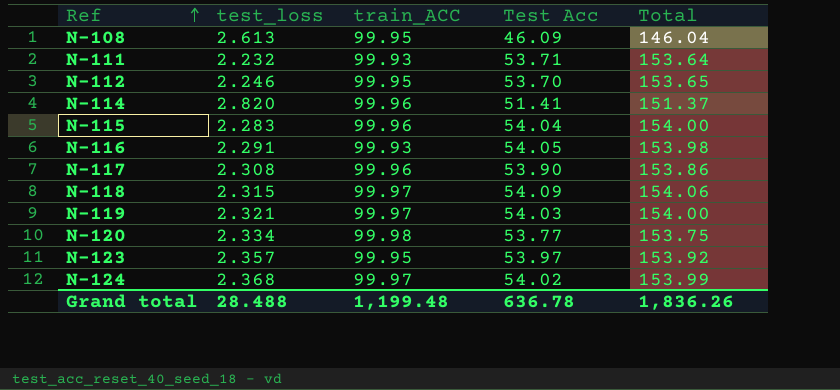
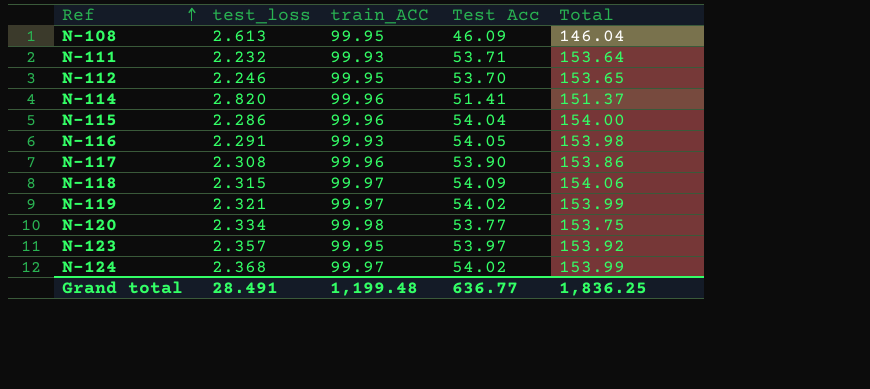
N-115 | test_loss: 2.283 -> 2.286
N-119 | Test Acc: 54.03 -> 54.02
N-119 | Total: 154.00 -> 153.99
Grand total | test_loss: 28.488 -> 28.491
Grand total | Test Acc: 636.78 -> 636.77
Grand total | Total: 1,836.26 -> 1,836.25

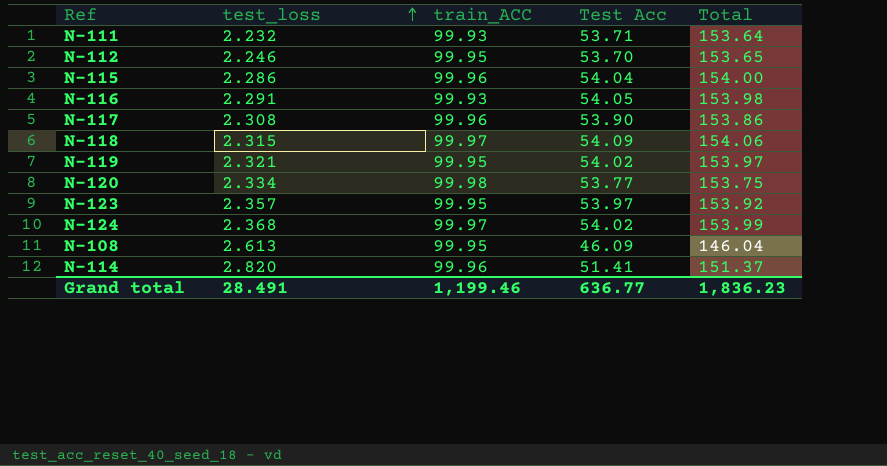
row order: Ref ascending -> test_loss ascending
N-119 | train_ACC: 99.97 -> 99.95
N-119 | Total: 153.99 -> 153.97
Grand total | train_ACC: 1,199.48 -> 1,199.46
Grand total | Total: 1,836.25 -> 1,836.23

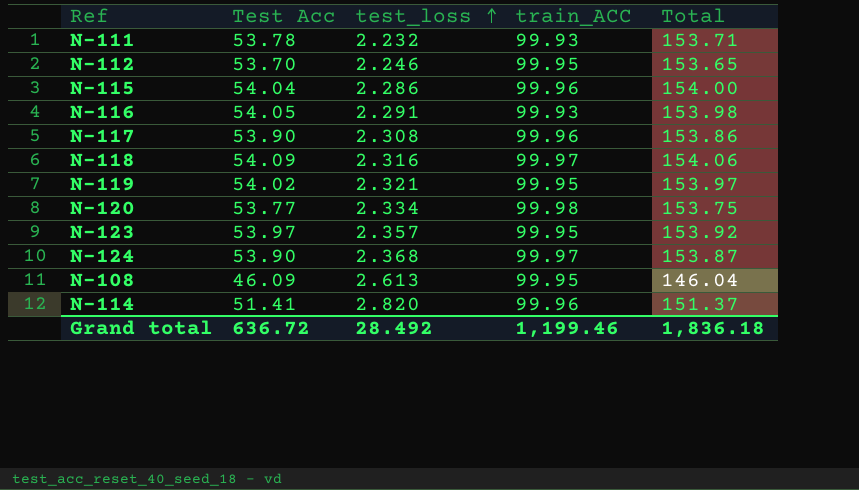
column Test Acc | position: 4 -> 2
N-111 | Test Acc: 53.71 -> 53.78
N-111 | Total: 153.64 -> 153.71
N-118 | test_loss: 2.315 -> 2.316
N-124 | Test Acc: 54.02 -> 53.90
N-124 | Total: 153.99 -> 153.87
Grand total | Test Acc: 636.77 -> 636.72
Grand total | test_loss: 28.491 -> 28.492
Grand total | Total: 1,836.23 -> 1,836.18

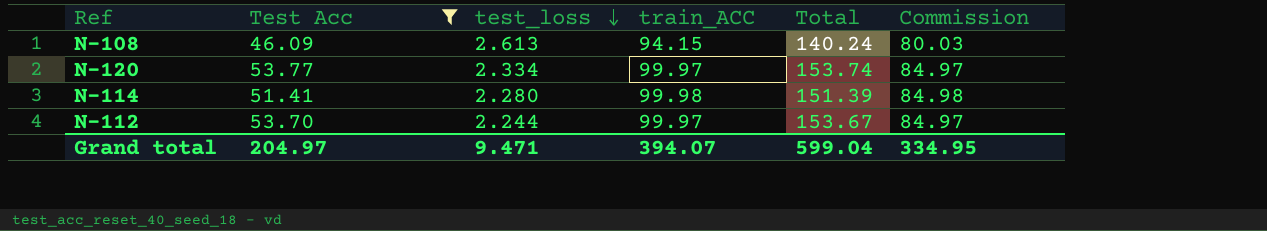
filter: none -> Test Acc <= 53.77
row order: test_loss ascending -> test_loss descending
column Commission | formula: none -> [train_ACC] * 0.85
N-108 | train_ACC: 99.95 -> 94.15
N-108 | Total: 146.04 -> 140.24
N-120 | train_ACC: 99.98 -> 99.97
N-120 | Total: 153.75 -> 153.74
N-114 | test_loss: 2.820 -> 2.280
N-114 | train_ACC: 99.96 -> 99.98
N-114 | Total: 151.37 -> 151.39
N-112 | test_loss: 2.246 -> 2.244
N-112 | train_ACC: 99.95 -> 99.97
N-112 | Total: 153.65 -> 153.67
Grand total | Test Acc: 636.72 -> 204.97
Grand total | test_loss: 28.492 -> 9.471
Grand total | train_ACC: 1,199.46 -> 394.07
Grand total | Total: 1,836.18 -> 599.04

